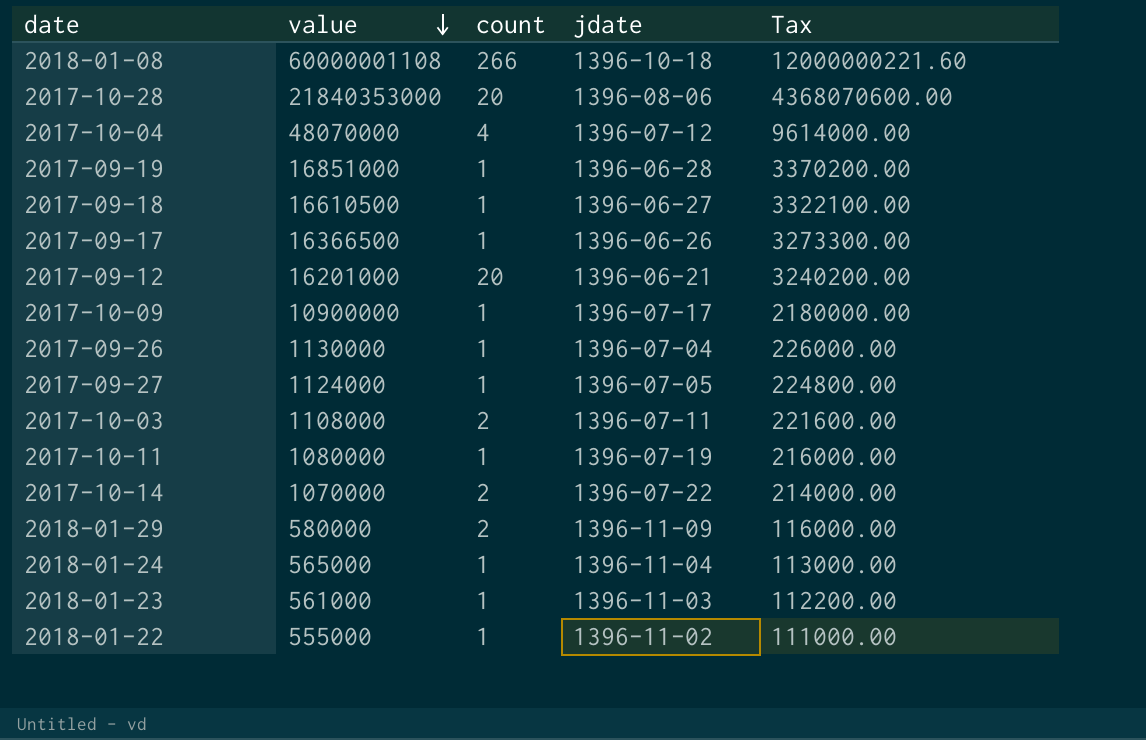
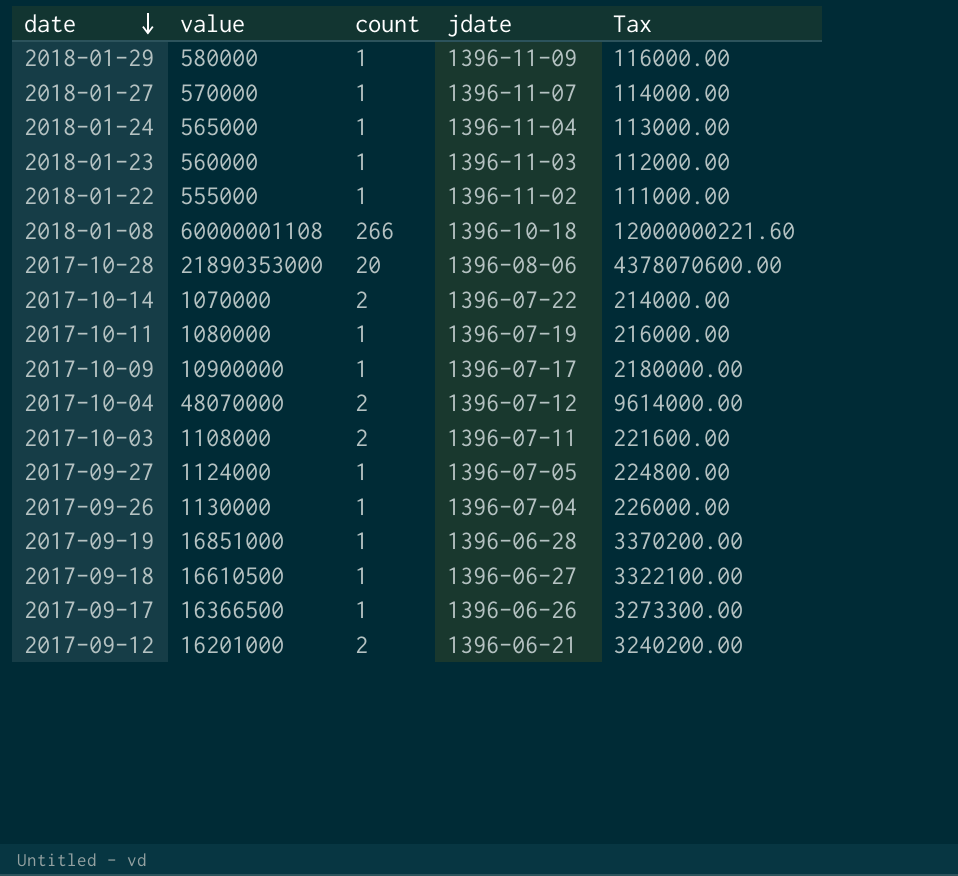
row order: value descending -> date descending
2018-01-29 | count: 2 -> 1
row 2018-01-27: none -> 570000 | 1 | 1396-11-07 | 114000.00
2018-01-23 | value: 561000 -> 560000
2018-01-23 | Tax: 112200.00 -> 112000.00
2017-10-28 | value: 21840353000 -> 21890353000
2017-10-28 | Tax: 4368070600.00 -> 4378070600.00
2017-10-04 | count: 4 -> 2
2017-09-12 | count: 20 -> 2

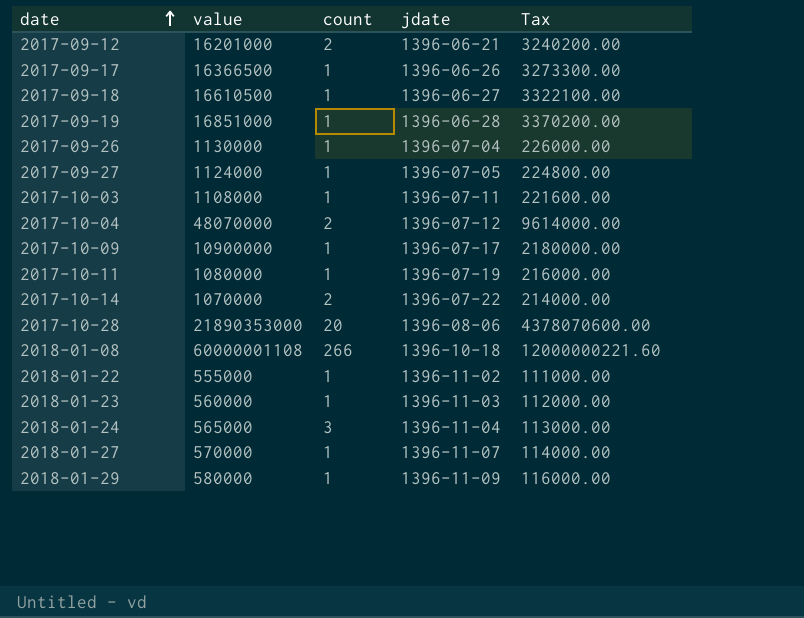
row order: date descending -> date ascending
2017-10-03 | count: 2 -> 1
2018-01-24 | count: 1 -> 3

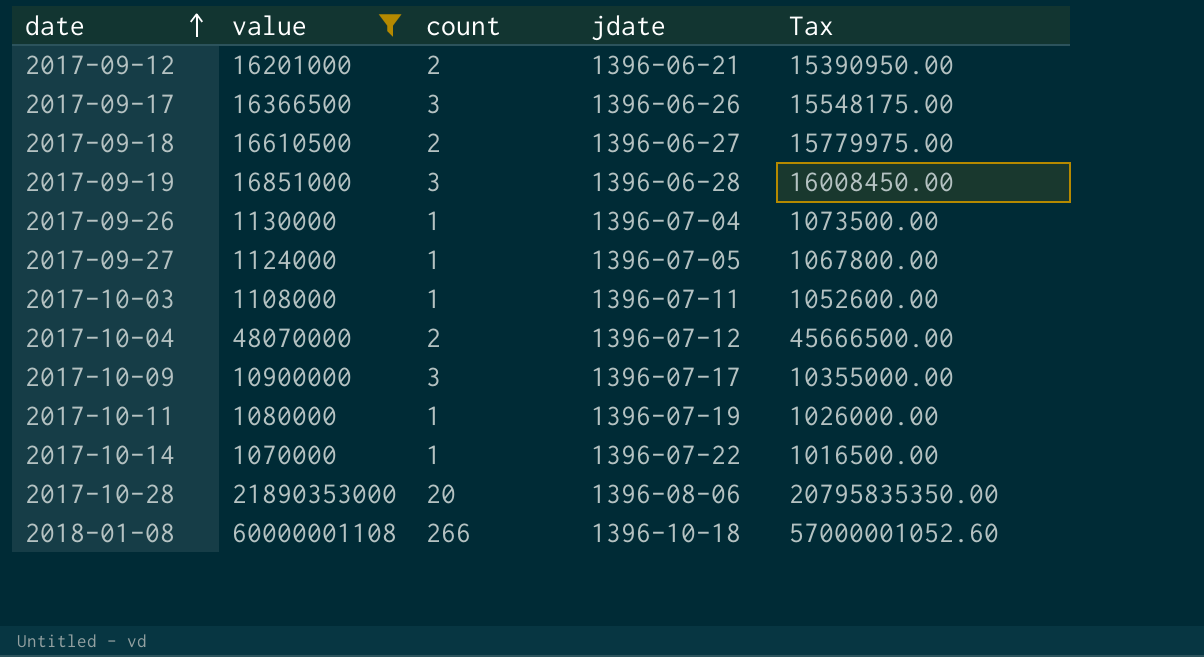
filter: none -> value >= 1070000
column Tax | formula: [value] * 0.2 -> [value] * 0.95
2017-09-17 | count: 1 -> 3
2017-09-18 | count: 1 -> 2
2017-09-19 | count: 1 -> 3
2017-10-09 | count: 1 -> 3
2017-10-14 | count: 2 -> 1

